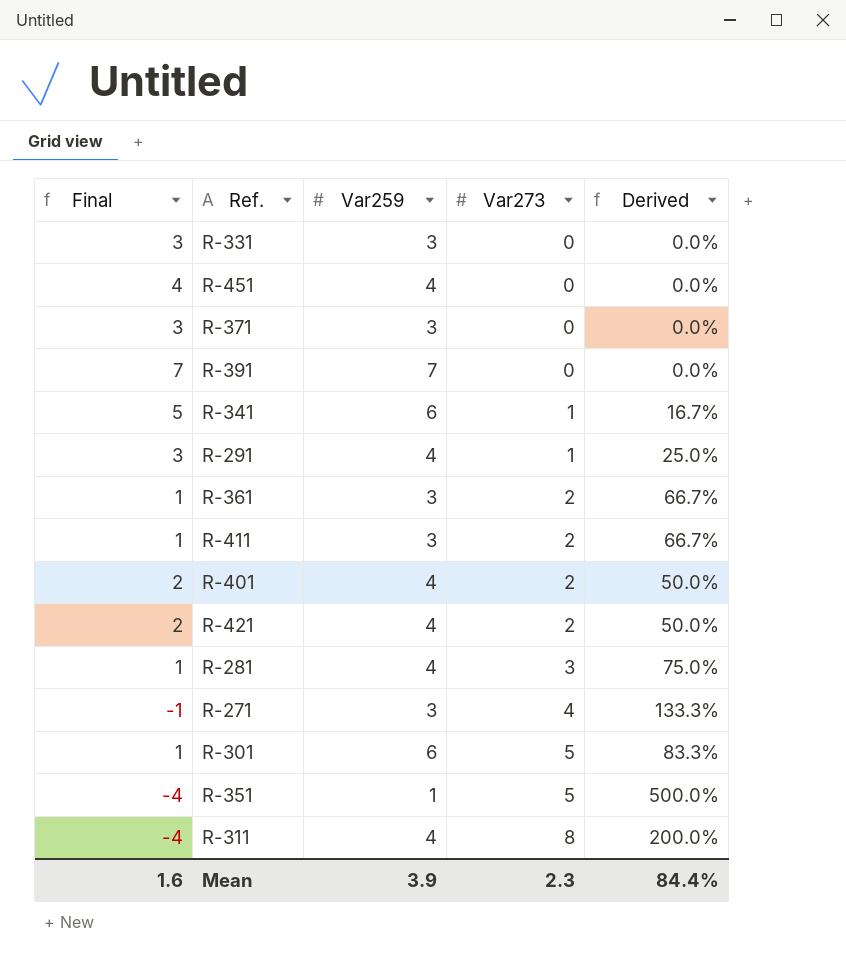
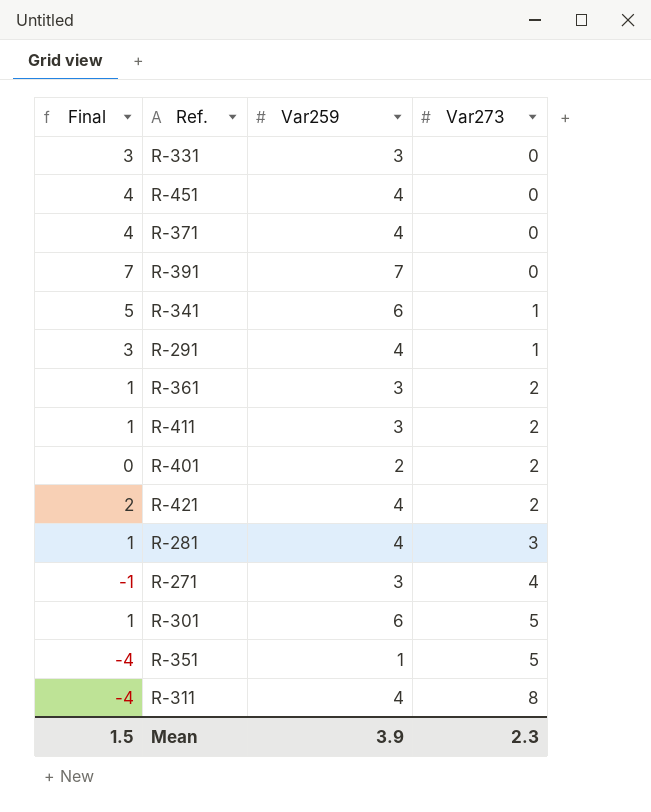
column Derived | formula: [Var273] / [Var259] -> none
R-371 | Final: 3 -> 4
R-371 | Var259: 3 -> 4
R-401 | Final: 2 -> 0
R-401 | Var259: 4 -> 2
Mean | Final: 1.6 -> 1.5

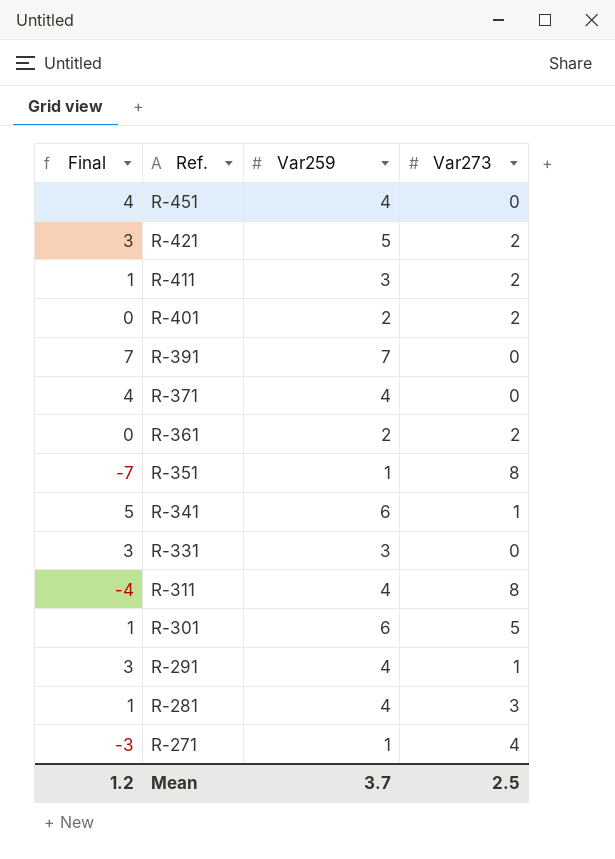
row order: Var273 ascending -> Ref. descending
R-421 | Final: 2 -> 3
R-421 | Var259: 4 -> 5
R-361 | Final: 1 -> 0
R-361 | Var259: 3 -> 2
R-351 | Final: -4 -> -7
R-351 | Var273: 5 -> 8
R-271 | Final: -1 -> -3
R-271 | Var259: 3 -> 1
Mean | Final: 1.5 -> 1.2
Mean | Var259: 3.9 -> 3.7
Mean | Var273: 2.3 -> 2.5

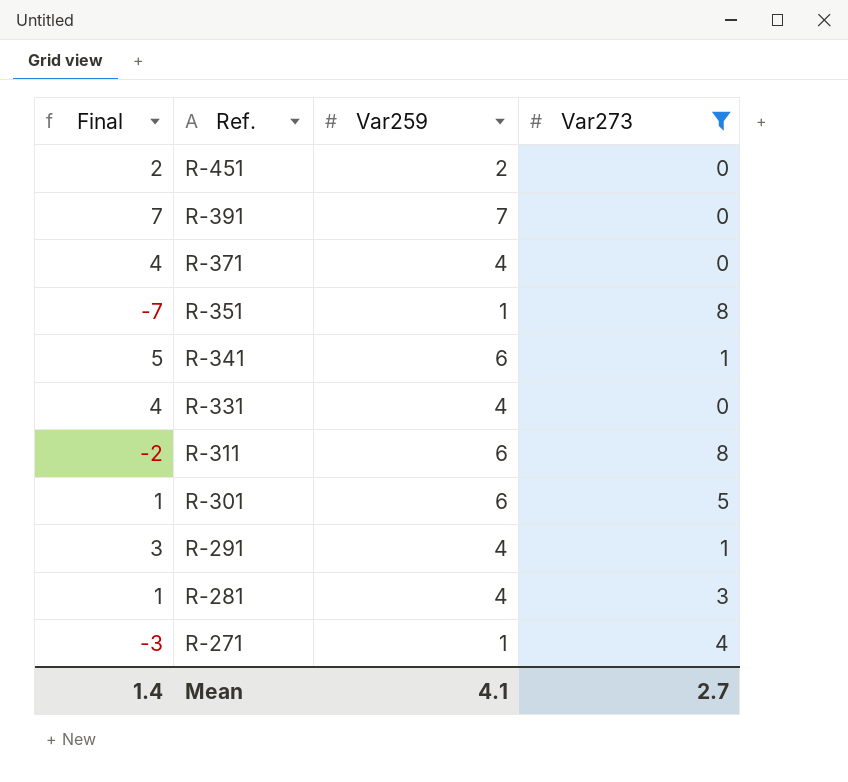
filter: none -> Var273 != 2
R-451 | Final: 4 -> 2
R-451 | Var259: 4 -> 2
R-331 | Final: 3 -> 4
R-331 | Var259: 3 -> 4
R-311 | Final: -4 -> -2
R-311 | Var259: 4 -> 6
Mean | Final: 1.2 -> 1.4
Mean | Var259: 3.7 -> 4.1
Mean | Var273: 2.5 -> 2.7

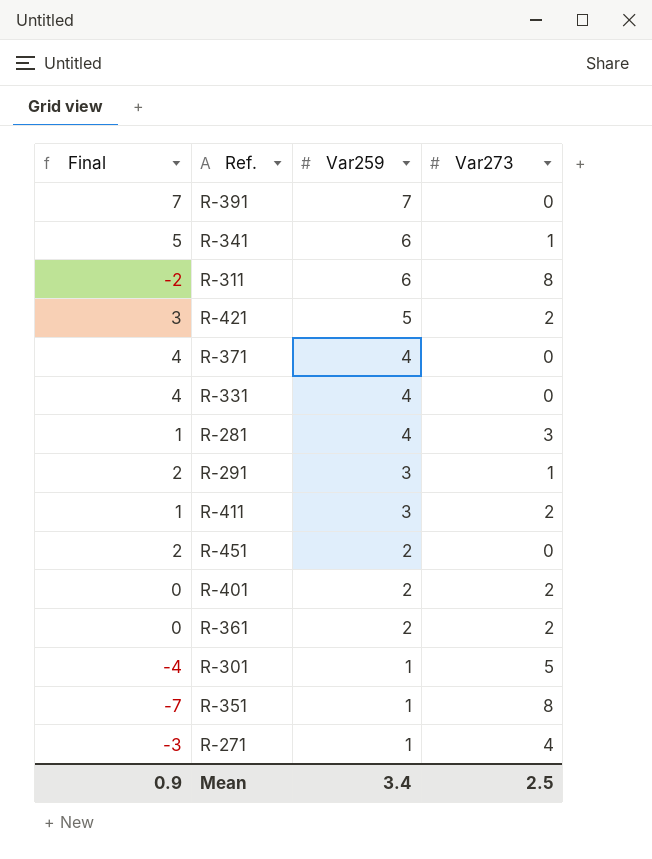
filter: Var273 != 2 -> none
row order: Ref. descending -> Var259 descending
R-291 | Final: 3 -> 2
R-291 | Var259: 4 -> 3
R-301 | Final: 1 -> -4
R-301 | Var259: 6 -> 1
Mean | Final: 1.4 -> 0.9
Mean | Var259: 4.1 -> 3.4
Mean | Var273: 2.7 -> 2.5

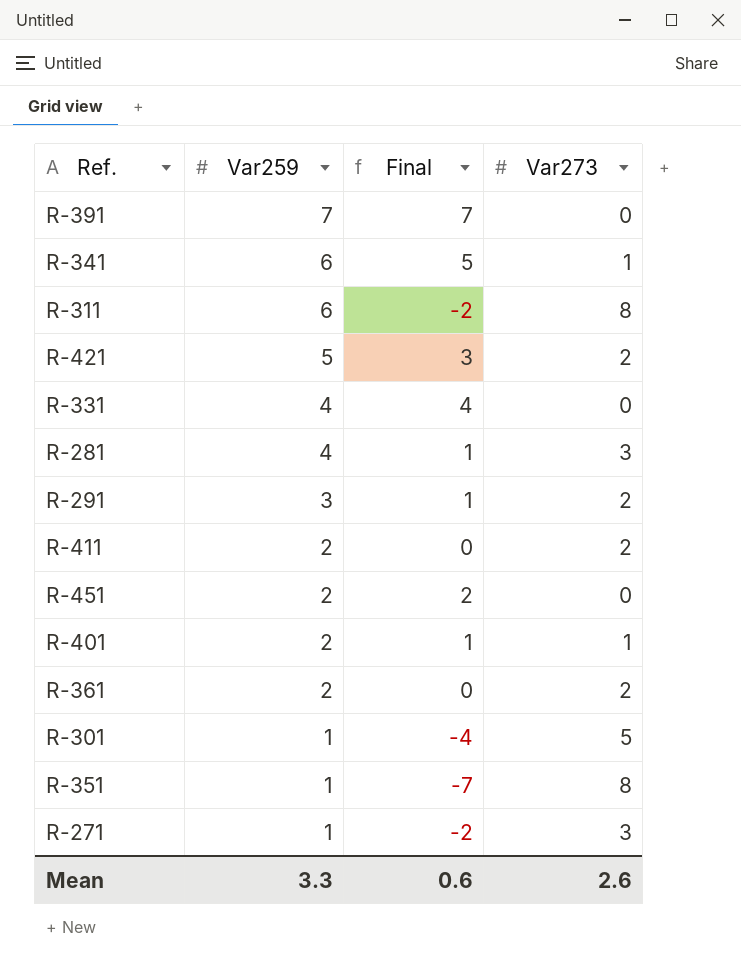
column Final | position: 1 -> 3
row R-371: 4 | 4 | 0 -> none
R-291 | Final: 2 -> 1
R-291 | Var273: 1 -> 2
R-411 | Var259: 3 -> 2
R-411 | Final: 1 -> 0
R-401 | Final: 0 -> 1
R-401 | Var273: 2 -> 1
R-271 | Final: -3 -> -2
R-271 | Var273: 4 -> 3
Mean | Var259: 3.4 -> 3.3
Mean | Final: 0.9 -> 0.6
Mean | Var273: 2.5 -> 2.6

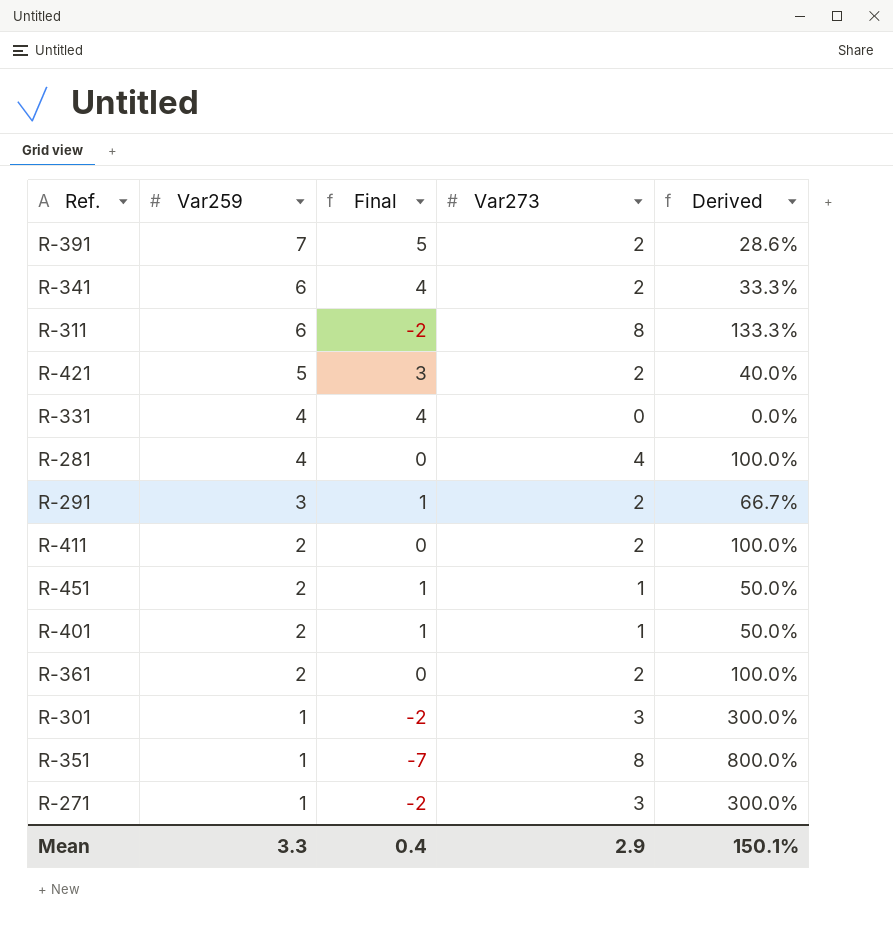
column Derived | formula: none -> [Var273] / [Var259]
R-391 | Final: 7 -> 5
R-391 | Var273: 0 -> 2
R-341 | Final: 5 -> 4
R-341 | Var273: 1 -> 2
R-281 | Final: 1 -> 0
R-281 | Var273: 3 -> 4
R-451 | Final: 2 -> 1
R-451 | Var273: 0 -> 1
R-301 | Final: -4 -> -2
R-301 | Var273: 5 -> 3
Mean | Final: 0.6 -> 0.4
Mean | Var273: 2.6 -> 2.9

